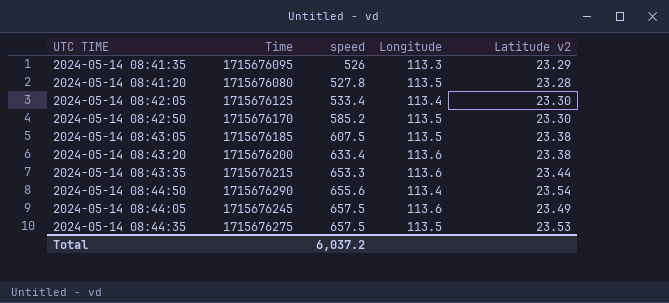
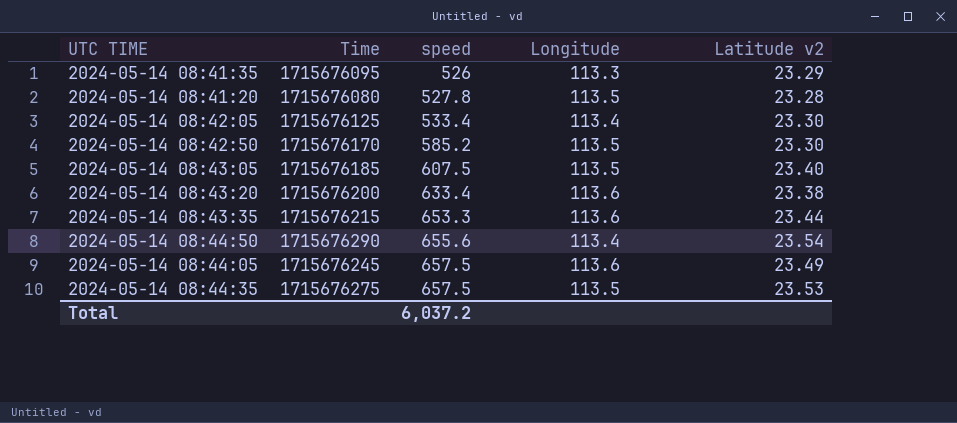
2024-05-14 08:43:05 | Latitude v2: 23.38 -> 23.40

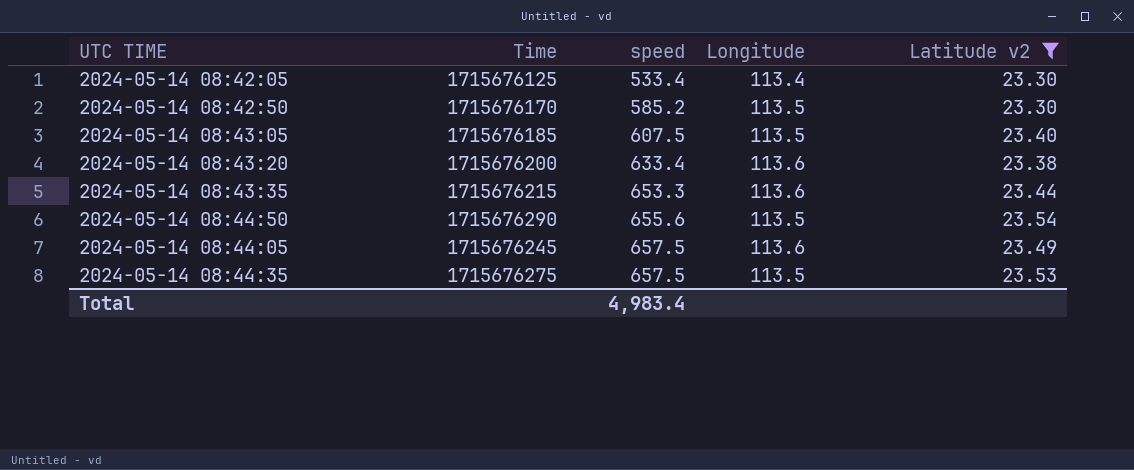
filter: none -> Latitude v2 >= 23.30
2024-05-14 08:44:50 | Longitude: 113.4 -> 113.5
Total | speed: 6,037.2 -> 4,983.4

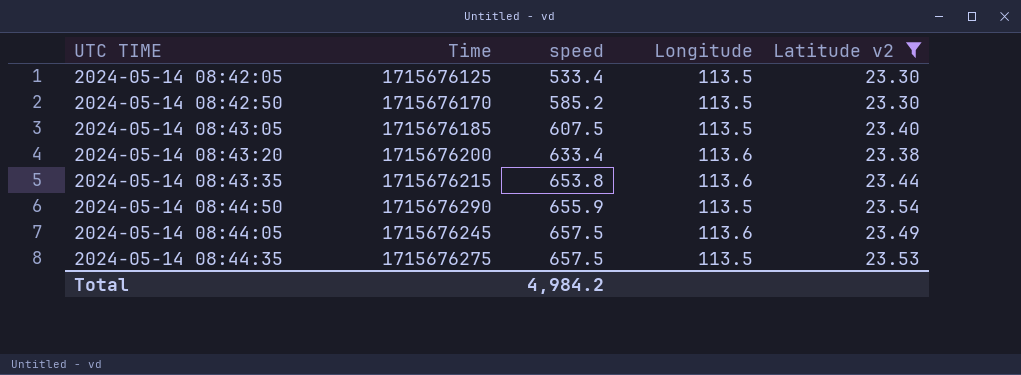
2024-05-14 08:42:05 | Longitude: 113.4 -> 113.5
2024-05-14 08:43:35 | speed: 653.3 -> 653.8
2024-05-14 08:44:50 | speed: 655.6 -> 655.9
Total | speed: 4,983.4 -> 4,984.2

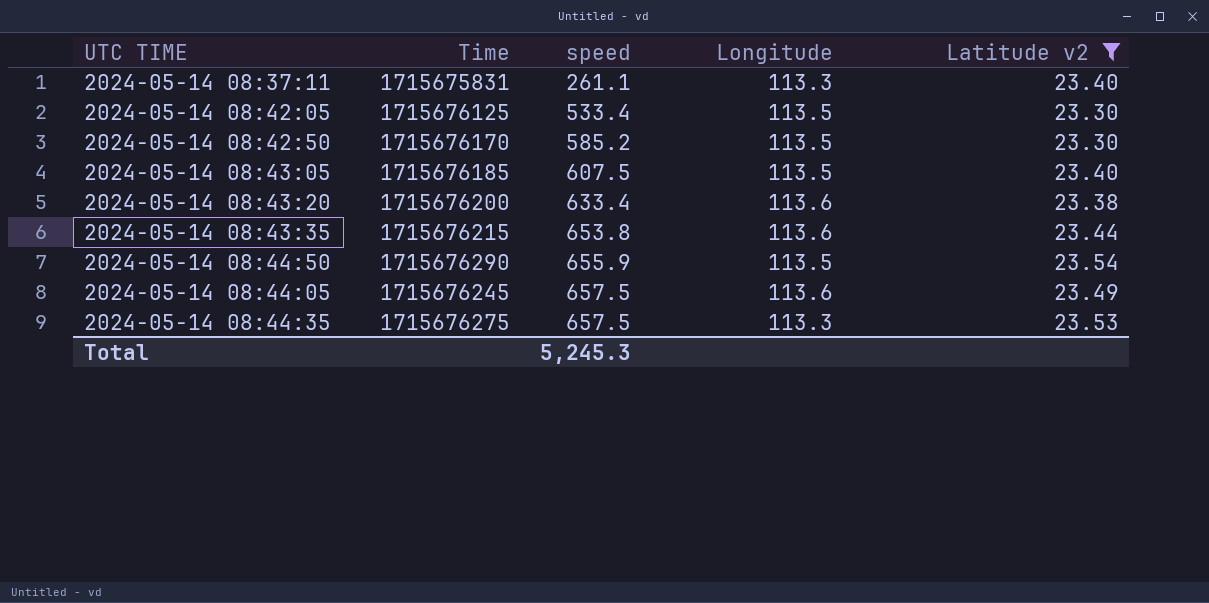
row 2024-05-14 08:37:11: none -> 1715675831 | 261.1 | 113.3 | 23.40
2024-05-14 08:44:35 | Longitude: 113.5 -> 113.3
Total | speed: 4,984.2 -> 5,245.3

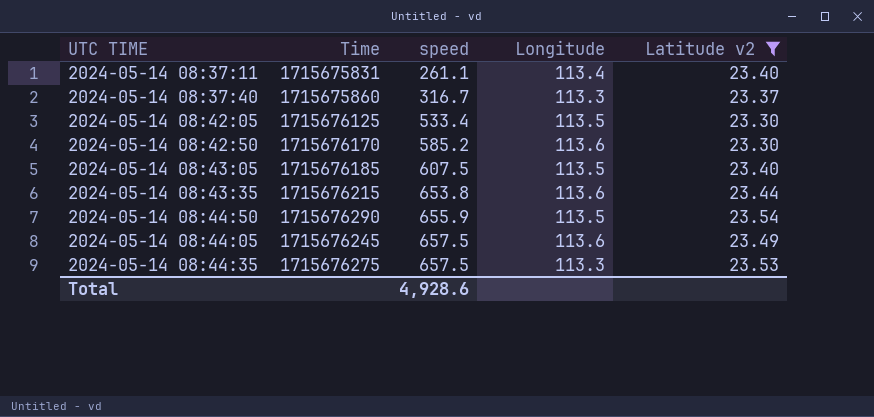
row 2024-05-14 08:43:20: 1715676200 | 633.4 | 113.6 | 23.38 -> none
2024-05-14 08:37:11 | Longitude: 113.3 -> 113.4
row 2024-05-14 08:37:40: none -> 1715675860 | 316.7 | 113.3 | 23.37
2024-05-14 08:42:50 | Longitude: 113.5 -> 113.6
Total | speed: 5,245.3 -> 4,928.6

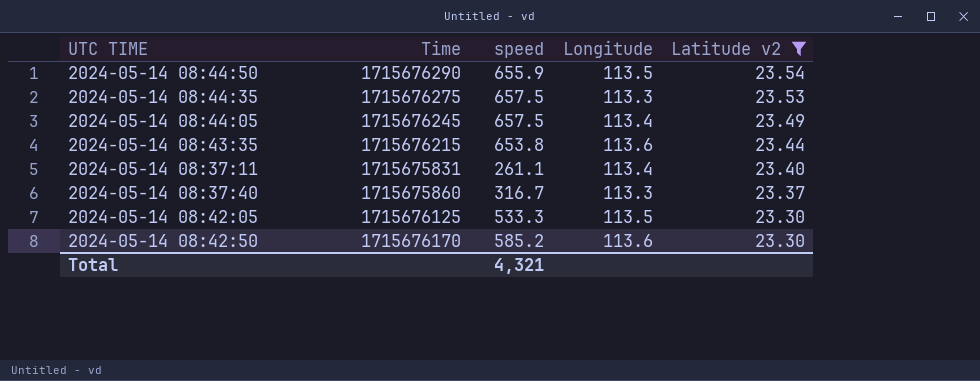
row order: speed ascending -> Latitude v2 descending
row 2024-05-14 08:43:05: 1715676185 | 607.5 | 113.5 | 23.40 -> none
2024-05-14 08:44:05 | Longitude: 113.6 -> 113.4
2024-05-14 08:42:05 | speed: 533.4 -> 533.3
Total | speed: 4,928.6 -> 4,321

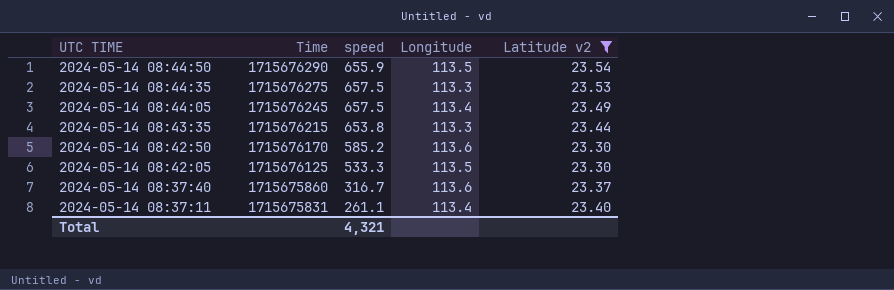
row order: Latitude v2 descending -> UTC TIME descending
2024-05-14 08:43:35 | Longitude: 113.6 -> 113.3
2024-05-14 08:37:40 | Longitude: 113.3 -> 113.6

